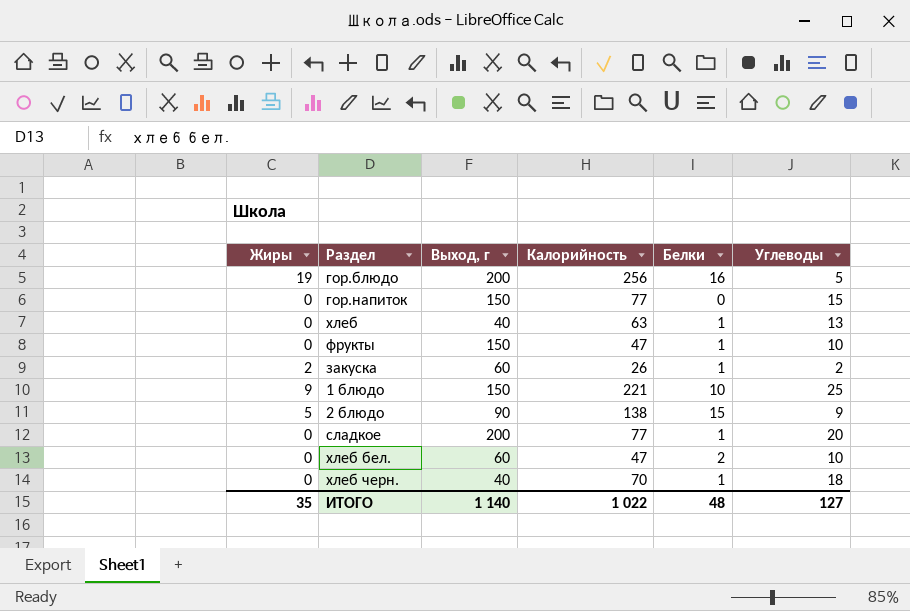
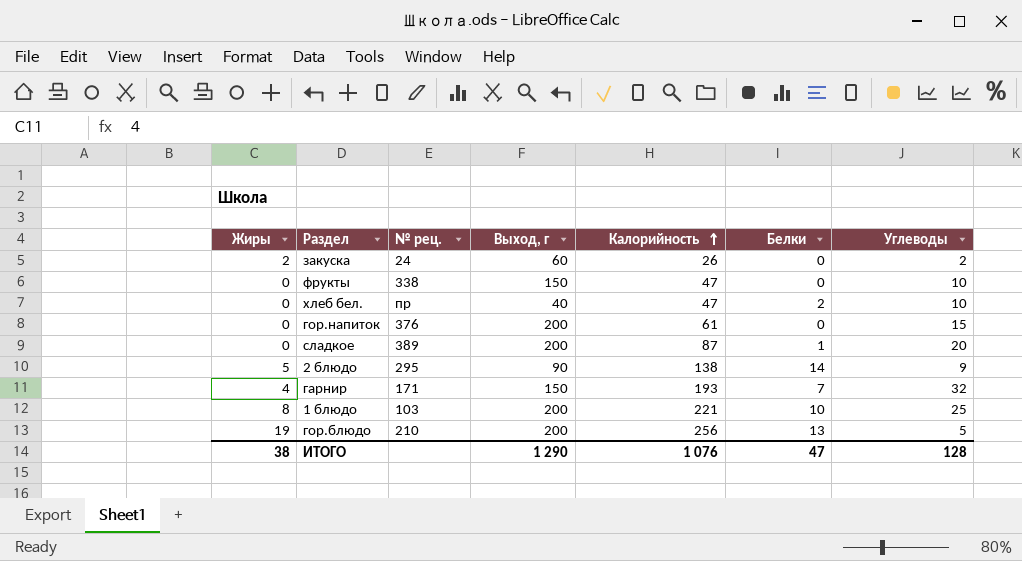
row order: none -> Калорийность ascending
column № рец. | position: none -> 3
row хлеб: 0 | 40 | 63 | 1 | 13 -> none
row хлеб черн.: 0 | 40 | 70 | 1 | 18 -> none
закуска | Белки: 1 -> 0
фрукты | Белки: 1 -> 0
хлеб бел. | Выход, г: 60 -> 40
гор.напиток | Выход, г: 150 -> 200
гор.напиток | Калорийность: 77 -> 61
сладкое | Калорийность: 77 -> 87
2 блюдо | Белки: 15 -> 14
row гарнир: none -> 4 | 171 | 150 | 193 | 7 | 32
1 блюдо | Жиры: 9 -> 8
1 блюдо | Выход, г: 150 -> 200
гор.блюдо | Белки: 16 -> 13
ИТОГО | Жиры: 35 -> 38
ИТОГО | Выход, г: 1 140 -> 1 290
ИТОГО | Калорийность: 1 022 -> 1 076
ИТОГО | Белки: 48 -> 47
ИТОГО | Углеводы: 127 -> 128

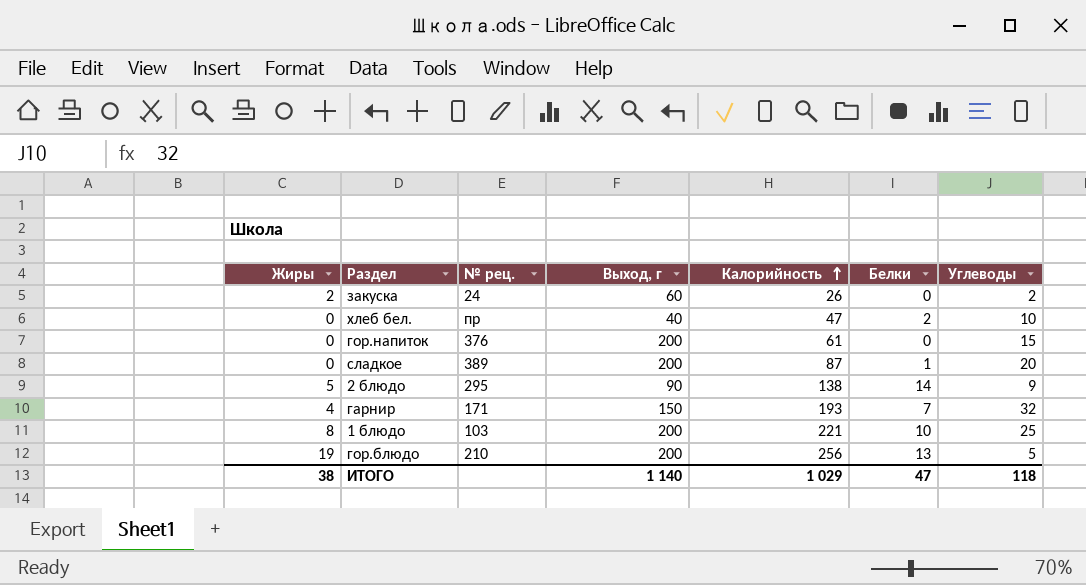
row фрукты: 0 | 338 | 150 | 47 | 0 | 10 -> none
ИТОГО | Выход, г: 1 290 -> 1 140
ИТОГО | Калорийность: 1 076 -> 1 029
ИТОГО | Углеводы: 128 -> 118

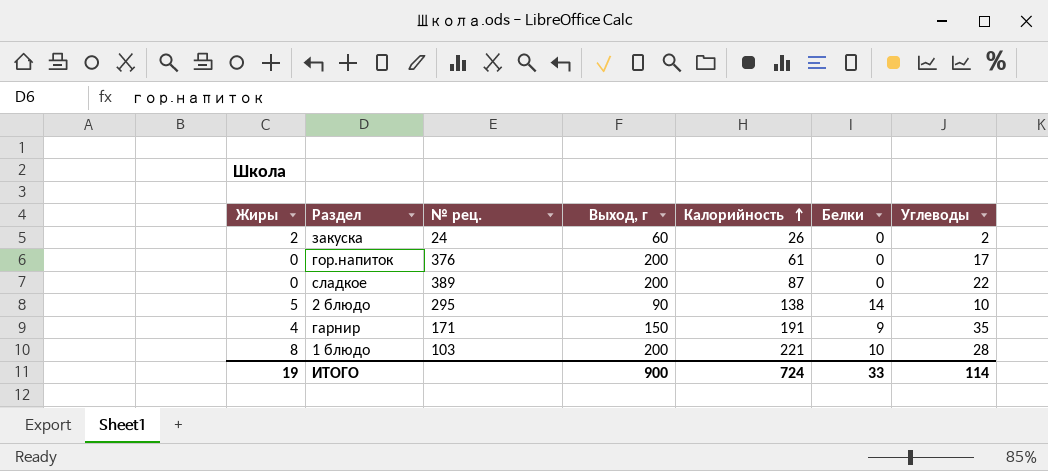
row хлеб бел.: 0 | пр | 40 | 47 | 2 | 10 -> none
row гор.блюдо: 19 | 210 | 200 | 256 | 13 | 5 -> none
гор.напиток | Углеводы: 15 -> 17
сладкое | Белки: 1 -> 0
сладкое | Углеводы: 20 -> 22
2 блюдо | Углеводы: 9 -> 10
гарнир | Калорийность: 193 -> 191
гарнир | Белки: 7 -> 9
гарнир | Углеводы: 32 -> 35
1 блюдо | Углеводы: 25 -> 28
ИТОГО | Жиры: 38 -> 19
ИТОГО | Выход, г: 1 140 -> 900
ИТОГО | Калорийность: 1 029 -> 724
ИТОГО | Белки: 47 -> 33
ИТОГО | Углеводы: 118 -> 114

